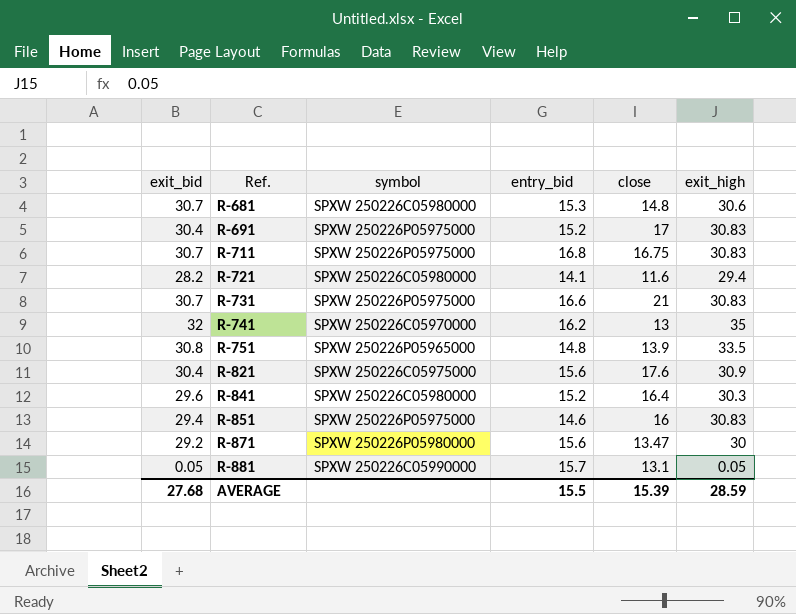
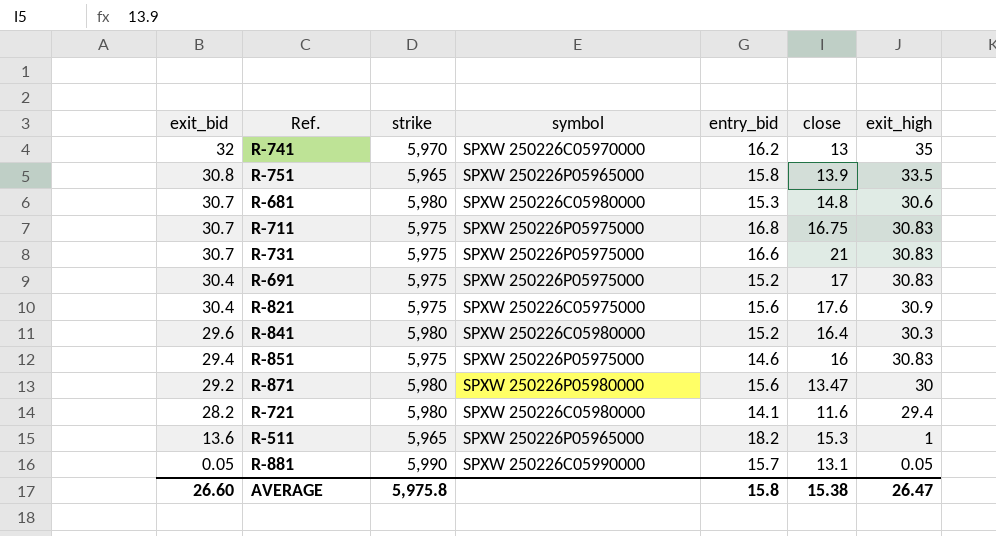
row order: Ref. ascending -> exit_bid descending
column strike | position: none -> 3
R-751 | entry_bid: 14.8 -> 15.8
row R-511: none -> 13.6 | 5,965 | SPXW 250226P05965000 | 18.2 | 15.3 | 1
AVERAGE | exit_bid: 27.68 -> 26.60
AVERAGE | entry_bid: 15.5 -> 15.8
AVERAGE | close: 15.39 -> 15.38
AVERAGE | exit_high: 28.59 -> 26.47

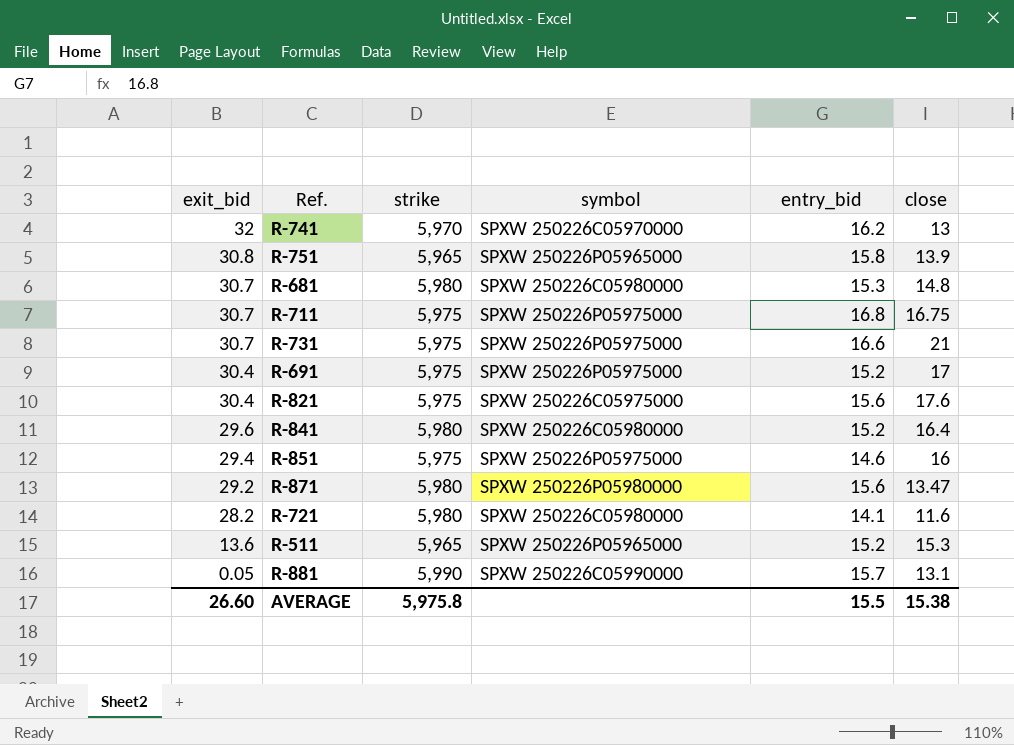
column exit_high | position: 7 -> none
R-511 | entry_bid: 18.2 -> 15.2
AVERAGE | entry_bid: 15.8 -> 15.5

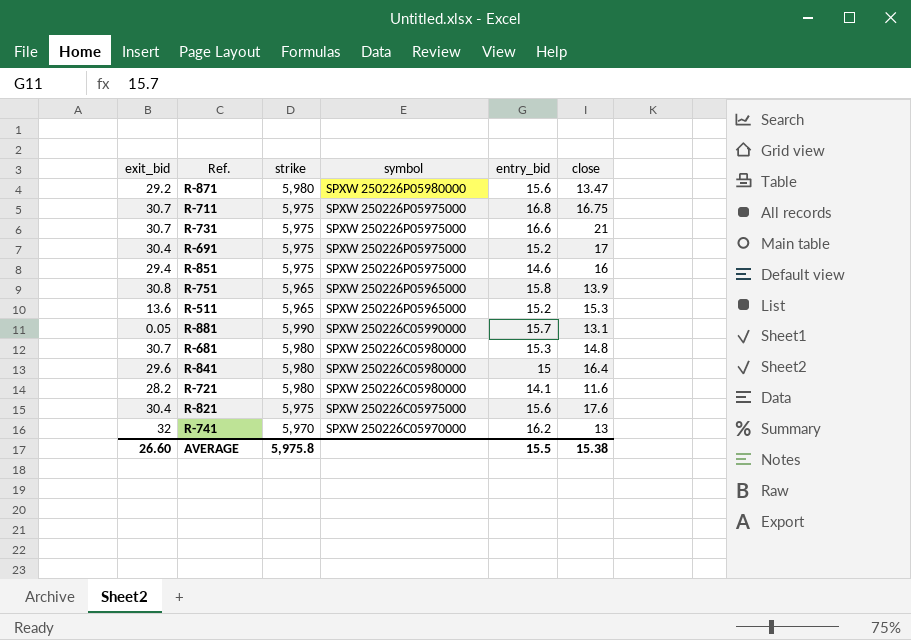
row order: exit_bid descending -> symbol descending
R-841 | entry_bid: 15.2 -> 15

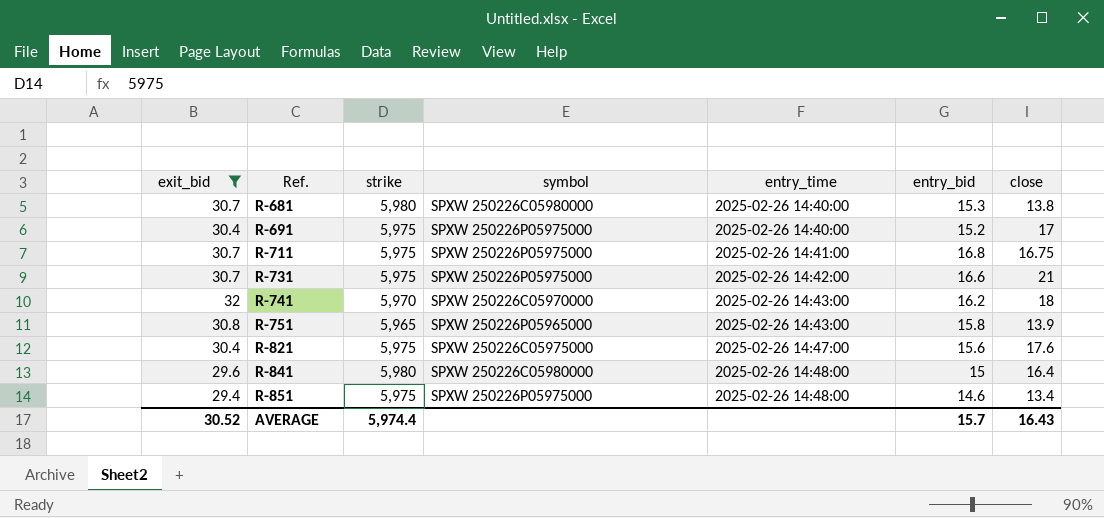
filter: none -> exit_bid >= 29.4
row order: symbol descending -> Ref. ascending
column entry_time | position: none -> 5
R-681 | close: 14.8 -> 13.8
R-741 | close: 13 -> 18
R-851 | close: 16 -> 13.4
AVERAGE | exit_bid: 26.60 -> 30.52
AVERAGE | strike: 5,975.8 -> 5,974.4
AVERAGE | entry_bid: 15.5 -> 15.7
AVERAGE | close: 15.38 -> 16.43

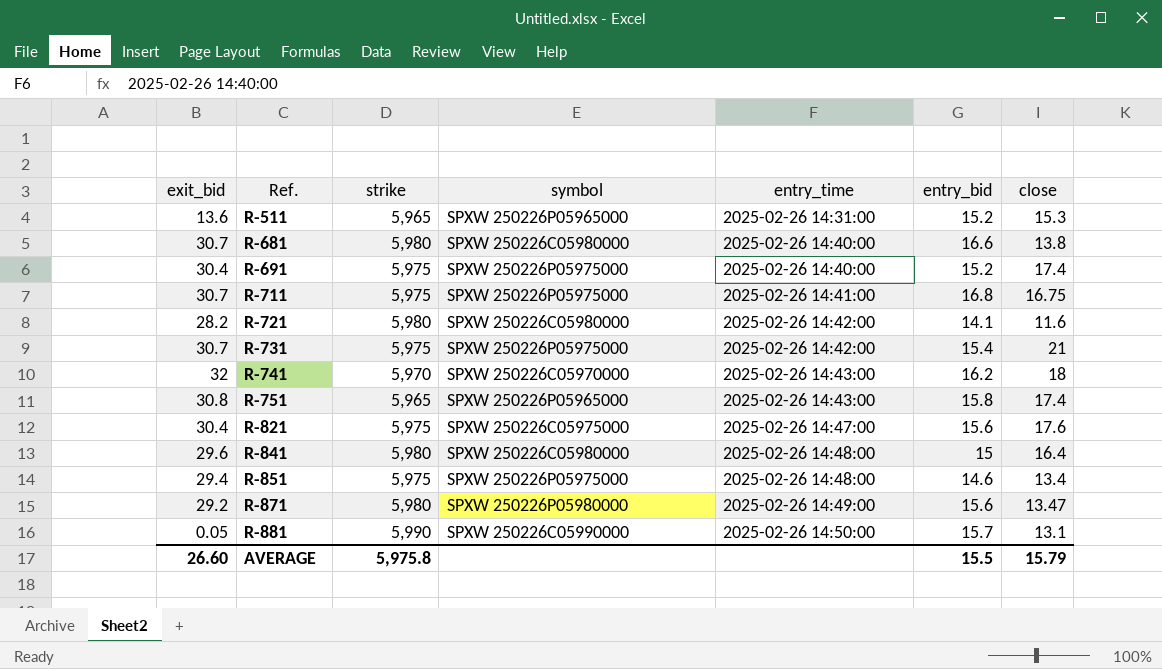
filter: exit_bid >= 29.4 -> none
R-681 | entry_bid: 15.3 -> 16.6
R-691 | close: 17 -> 17.4
R-731 | entry_bid: 16.6 -> 15.4
R-751 | close: 13.9 -> 17.4
AVERAGE | exit_bid: 30.52 -> 26.60
AVERAGE | strike: 5,974.4 -> 5,975.8
AVERAGE | entry_bid: 15.7 -> 15.5
AVERAGE | close: 16.43 -> 15.79

